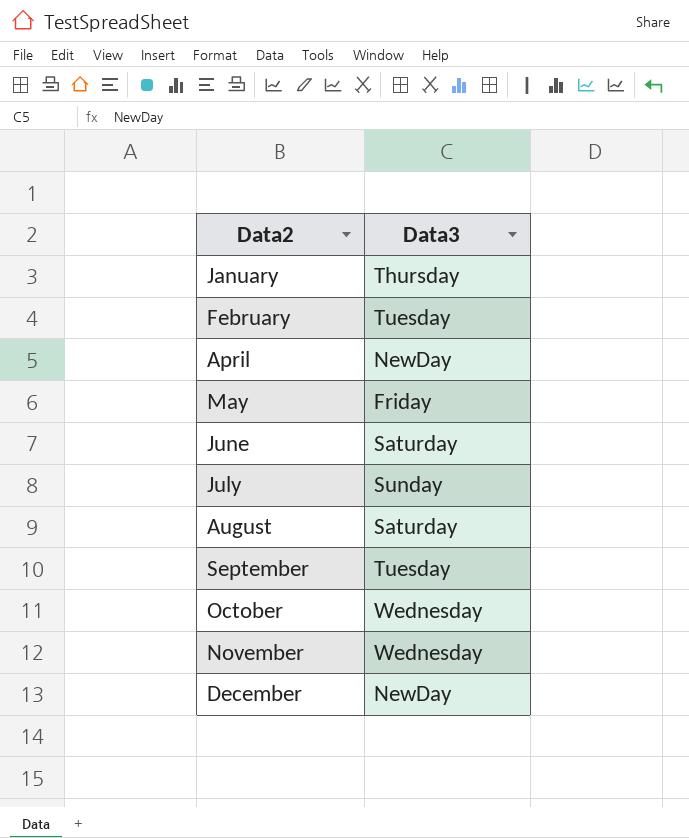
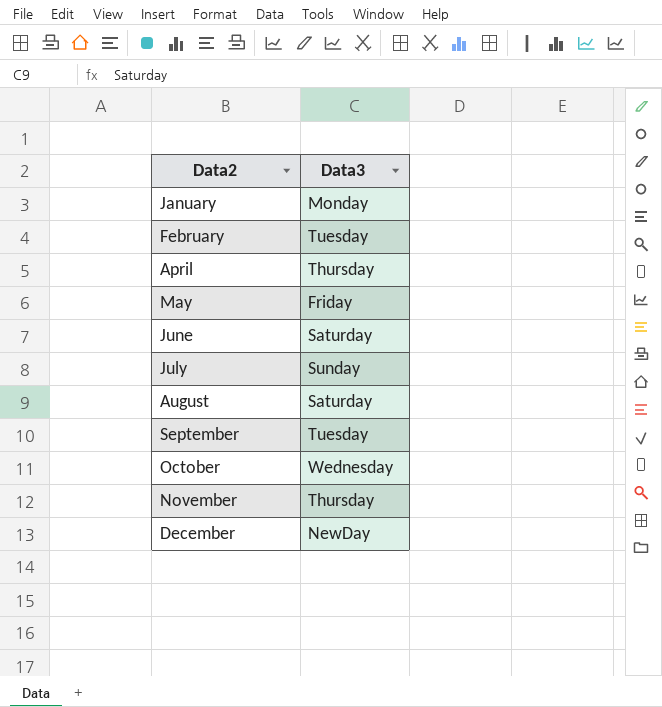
January | Data3: Thursday -> Monday
April | Data3: NewDay -> Thursday
November | Data3: Wednesday -> Thursday

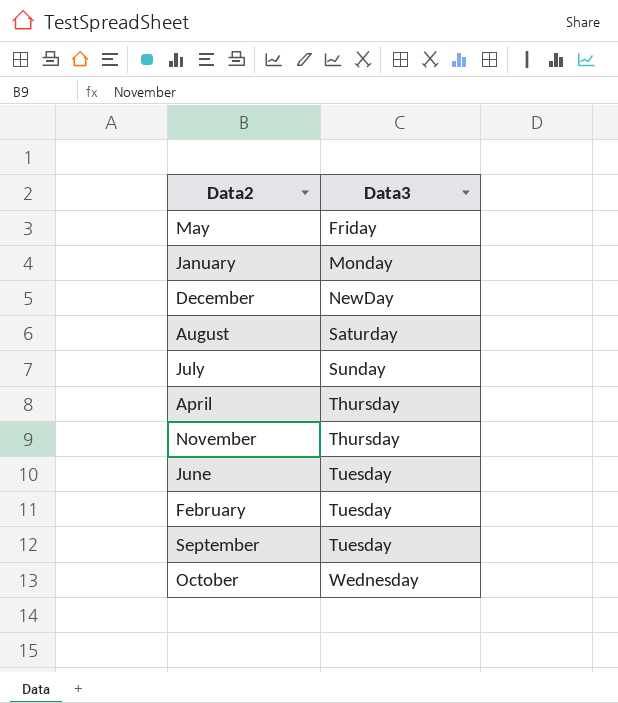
row order: Data2 ascending -> Data3 ascending
June | Data3: Saturday -> Tuesday

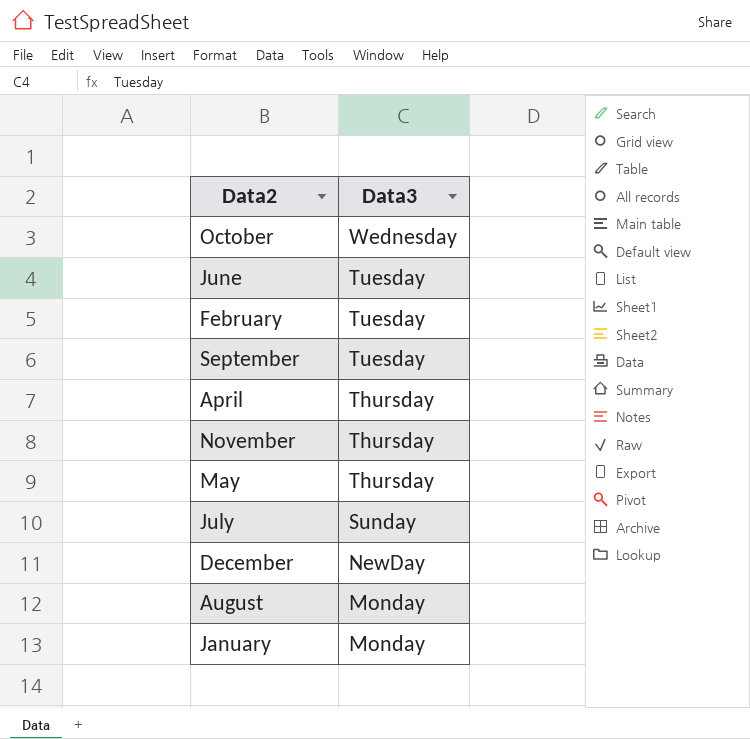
row order: Data3 ascending -> Data3 descending
May | Data3: Friday -> Thursday
August | Data3: Saturday -> Monday

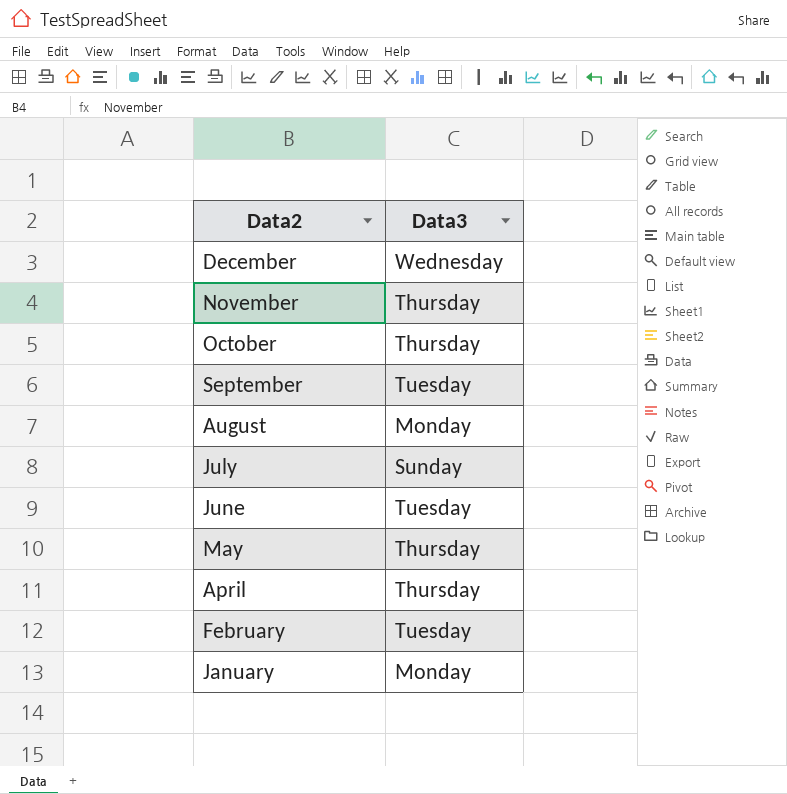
row order: Data3 descending -> Data2 descending
December | Data3: NewDay -> Wednesday
October | Data3: Wednesday -> Thursday

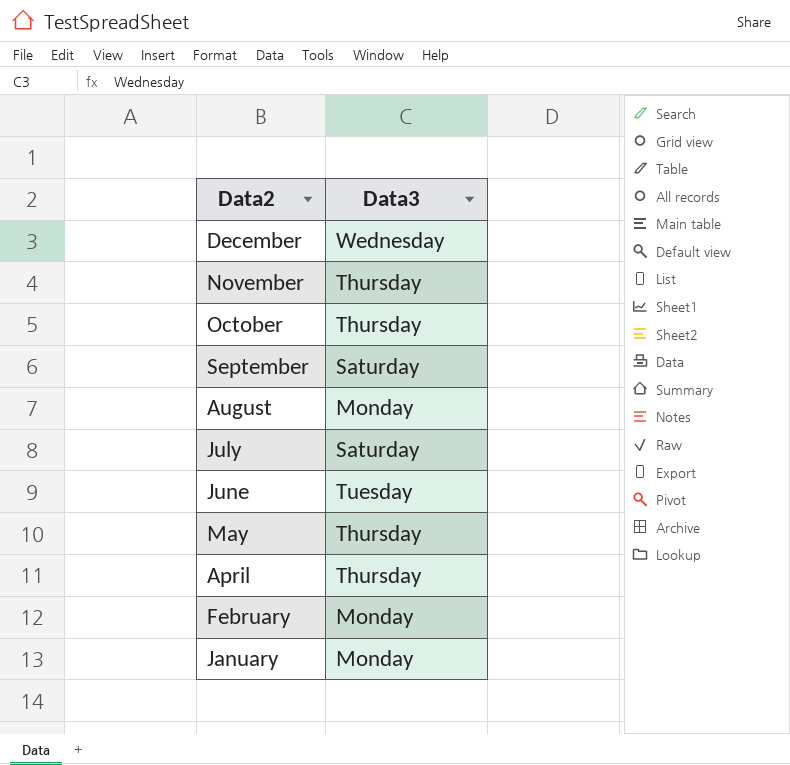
September | Data3: Tuesday -> Saturday
July | Data3: Sunday -> Saturday
February | Data3: Tuesday -> Monday

